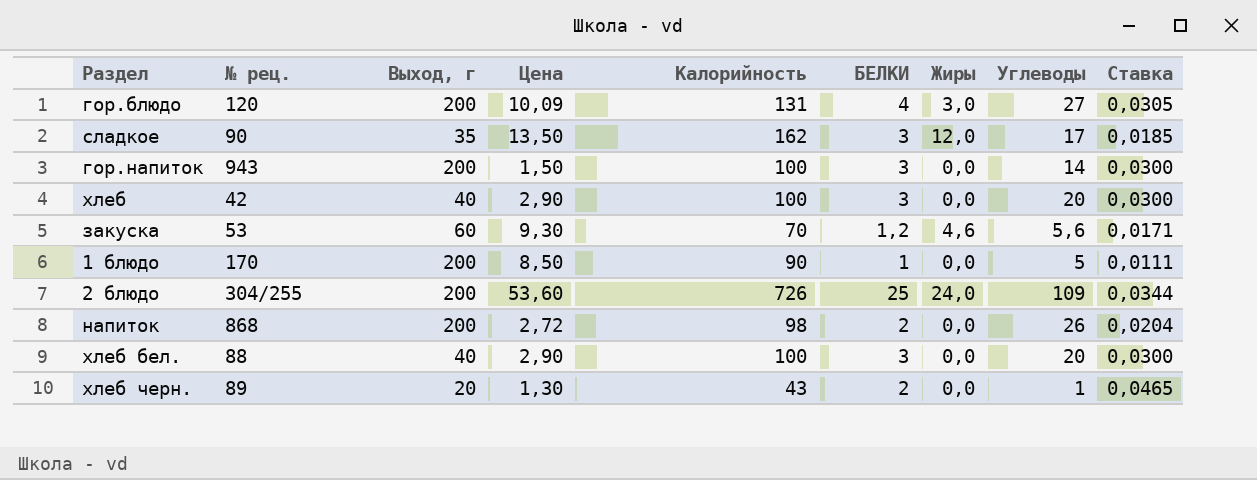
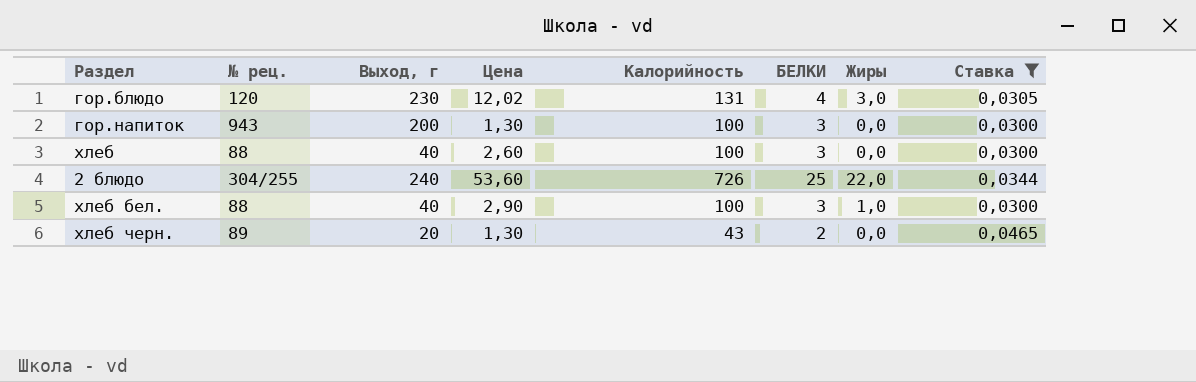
filter: none -> Ставка >= 0,0300
column Углеводы | position: 8 -> none
гор.блюдо | Выход, г: 200 -> 230
гор.блюдо | Цена: 10,09 -> 12,02
гор.напиток | Цена: 1,50 -> 1,30
хлеб | № рец.: 42 -> 88
хлеб | Цена: 2,90 -> 2,60
2 блюдо | Выход, г: 200 -> 240
2 блюдо | Жиры: 24,0 -> 22,0
хлеб бел. | Жиры: 0,0 -> 1,0

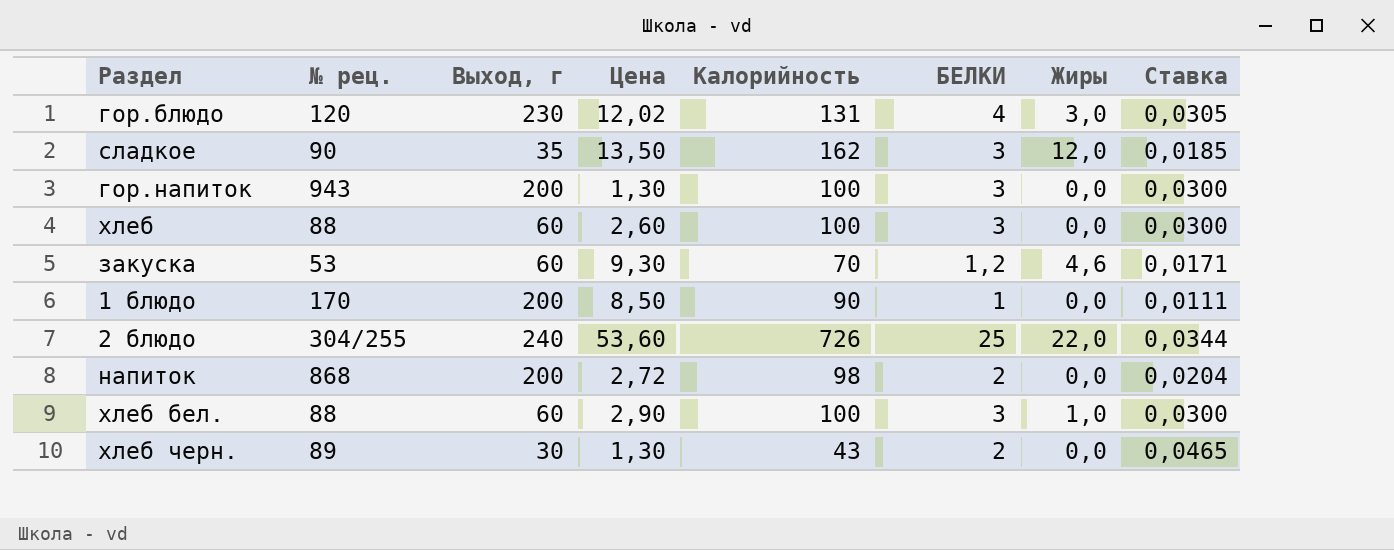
filter: Ставка >= 0,0300 -> none
хлеб | Выход, г: 40 -> 60
хлеб бел. | Выход, г: 40 -> 60
хлеб черн. | Выход, г: 20 -> 30

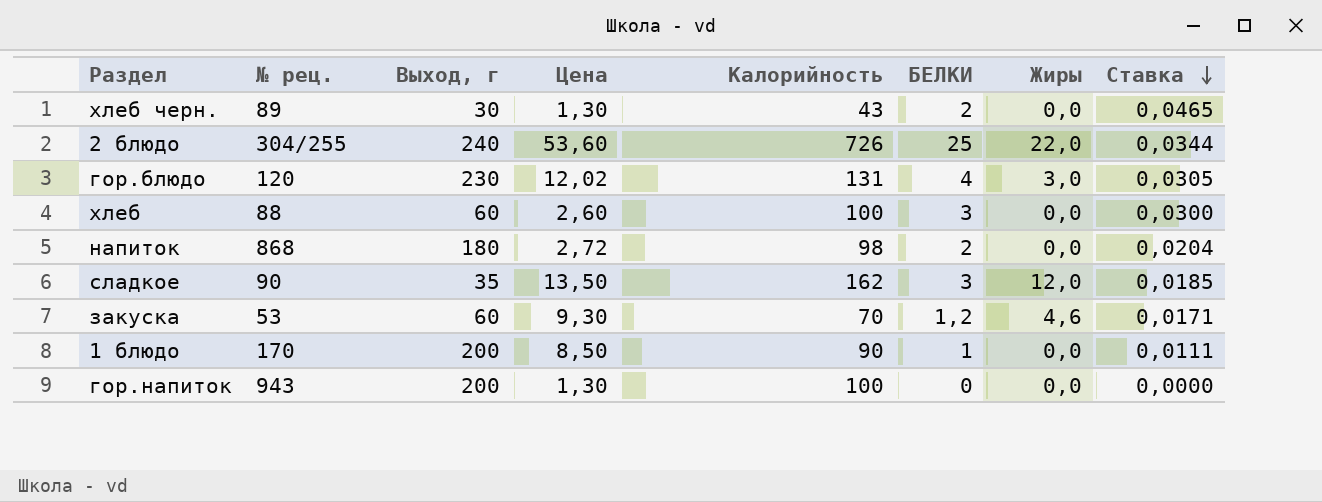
row order: none -> Ставка descending
row хлеб бел.: 88 | 60 | 2,90 | 100 | 3 | 1,0 | 0,0300 -> none
напиток | Выход, г: 200 -> 180
гор.напиток | БЕЛКИ: 3 -> 0
гор.напиток | Ставка: 0,0300 -> 0,0000

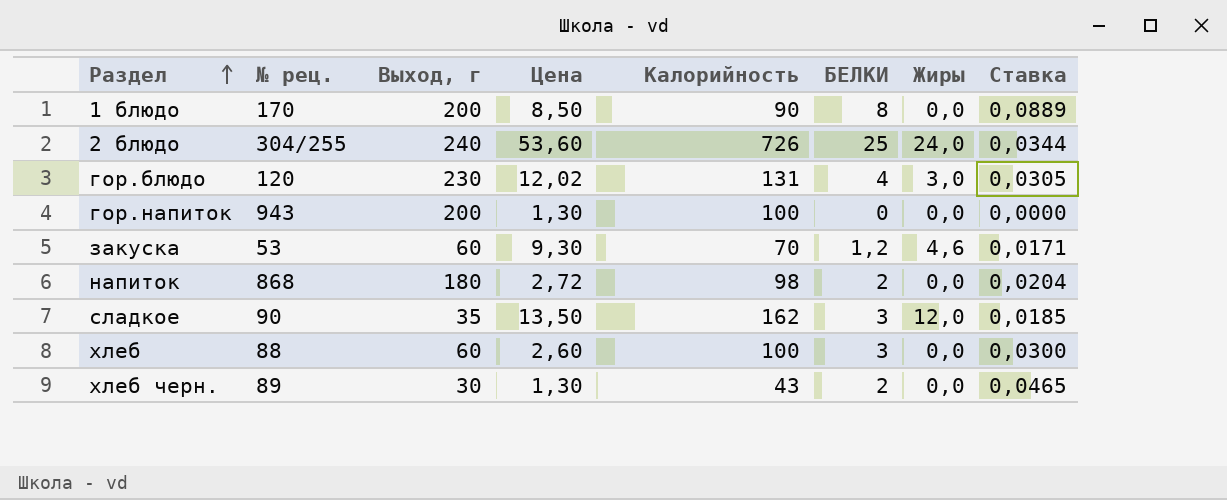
row order: Ставка descending -> Раздел ascending
1 блюдо | БЕЛКИ: 1 -> 8
1 блюдо | Ставка: 0,0111 -> 0,0889
2 блюдо | Жиры: 22,0 -> 24,0

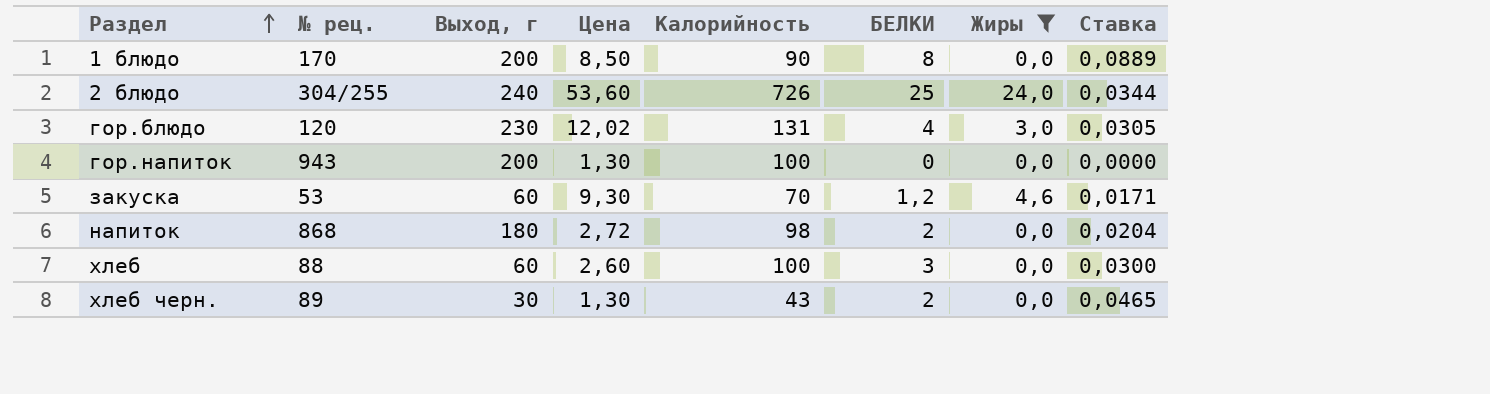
filter: none -> Жиры != 12,0

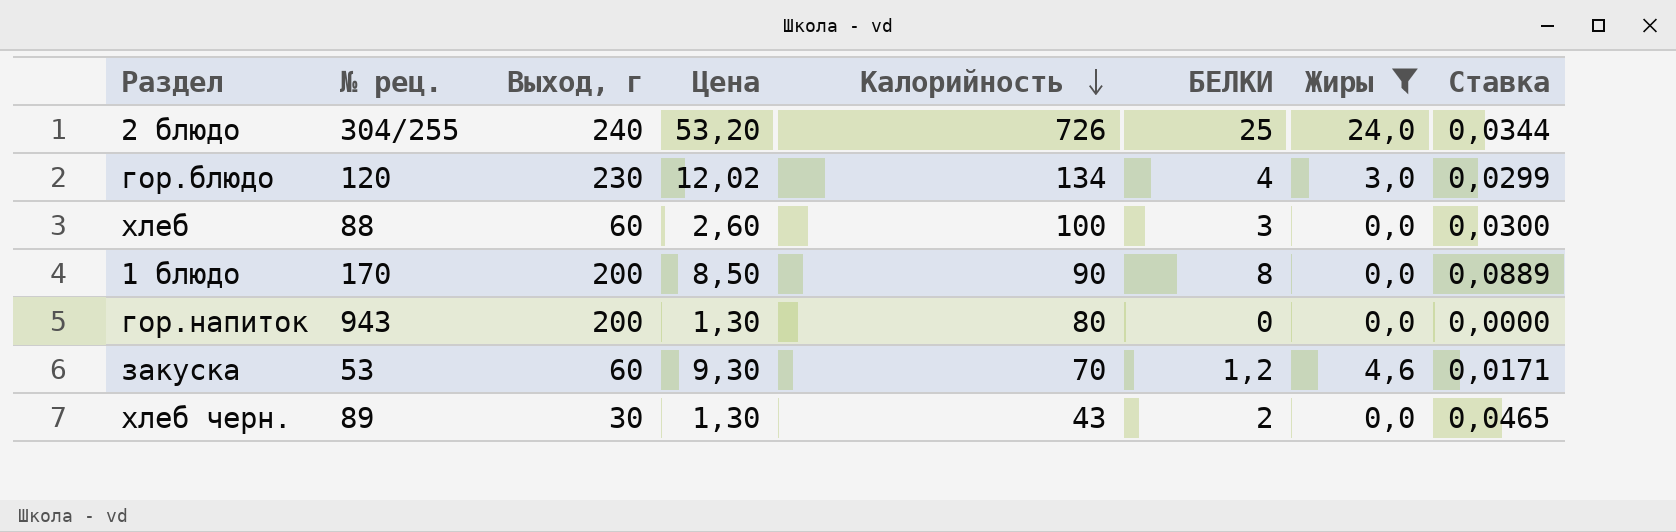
row order: Раздел ascending -> Калорийность descending
row напиток: 868 | 180 | 2,72 | 98 | 2 | 0,0 | 0,0204 -> none
2 блюдо | Цена: 53,60 -> 53,20
гор.блюдо | Калорийность: 131 -> 134
гор.блюдо | Ставка: 0,0305 -> 0,0299
гор.напиток | Калорийность: 100 -> 80

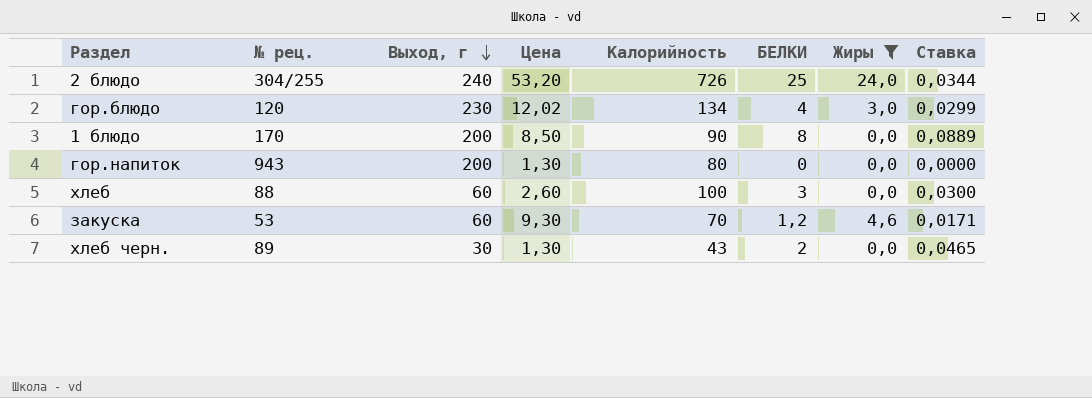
row order: Калорийность descending -> Выход, г descending

